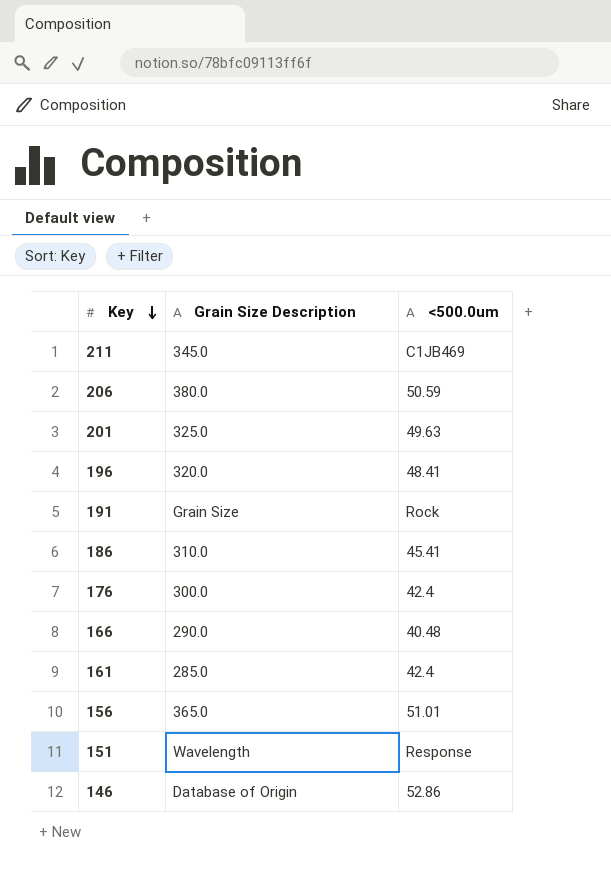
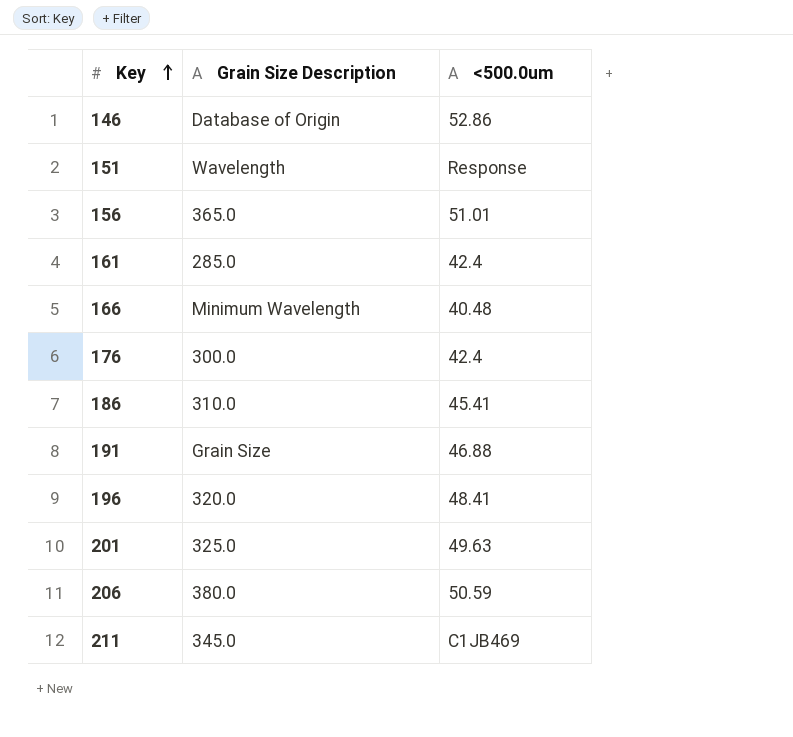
row order: Key descending -> Key ascending
166 | Grain Size Description: 290.0 -> Minimum Wavelength
191 | <500.0um: Rock -> 46.88

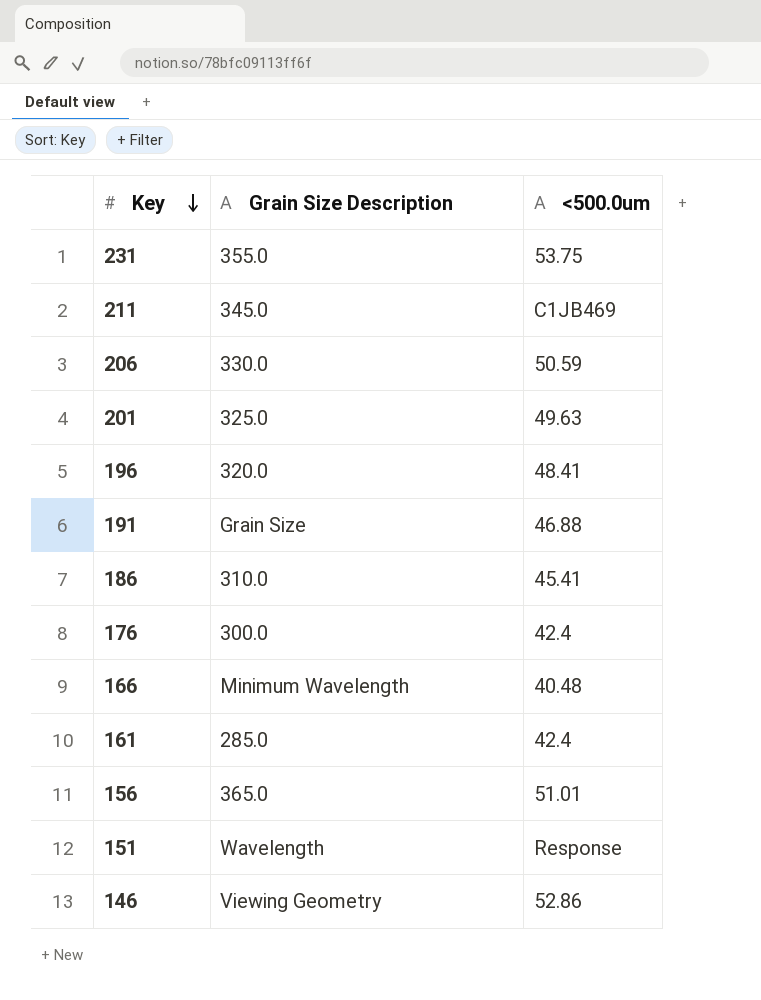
row order: Key ascending -> Key descending
row 231: none -> 355.0 | 53.75
206 | Grain Size Description: 380.0 -> 330.0
146 | Grain Size Description: Database of Origin -> Viewing Geometry

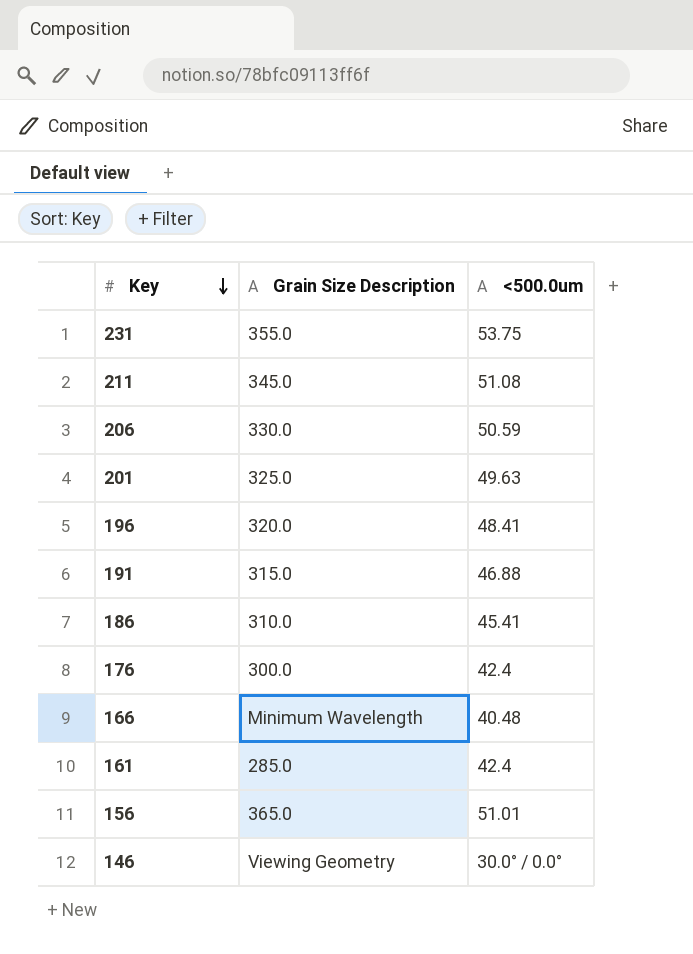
row 151: Wavelength | Response -> none
211 | <500.0um: C1JB469 -> 51.08
191 | Grain Size Description: Grain Size -> 315.0
146 | <500.0um: 52.86 -> 30.0° / 0.0°

